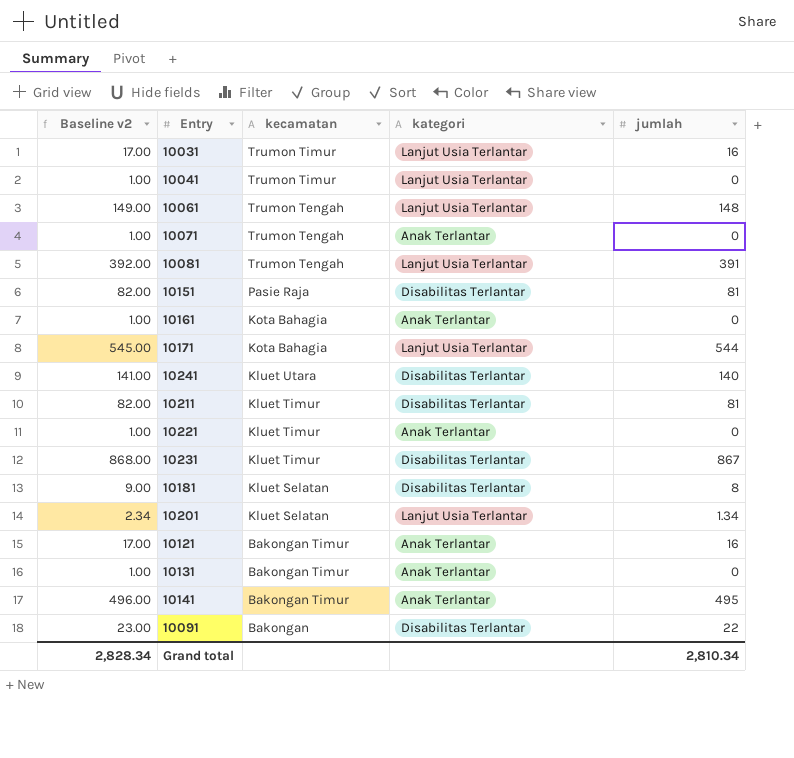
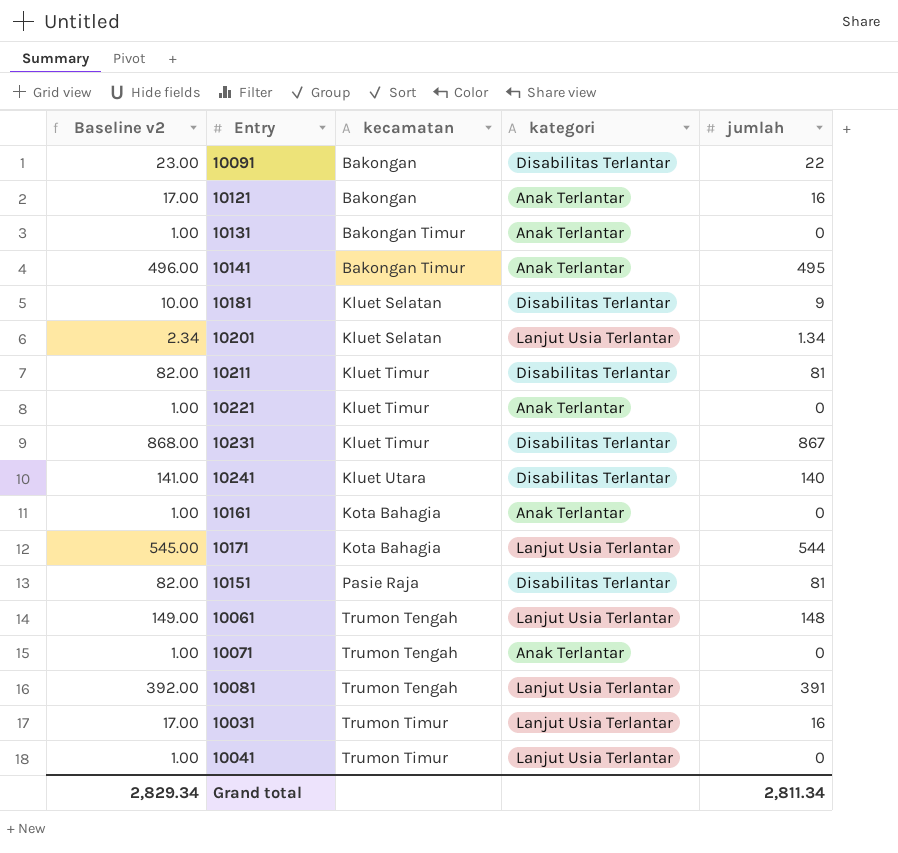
row order: kecamatan descending -> kecamatan ascending
10121 | kecamatan: Bakongan Timur -> Bakongan
10181 | Baseline v2: 9.00 -> 10.00
10181 | jumlah: 8 -> 9
Grand total | Baseline v2: 2,828.34 -> 2,829.34
Grand total | jumlah: 2,810.34 -> 2,811.34

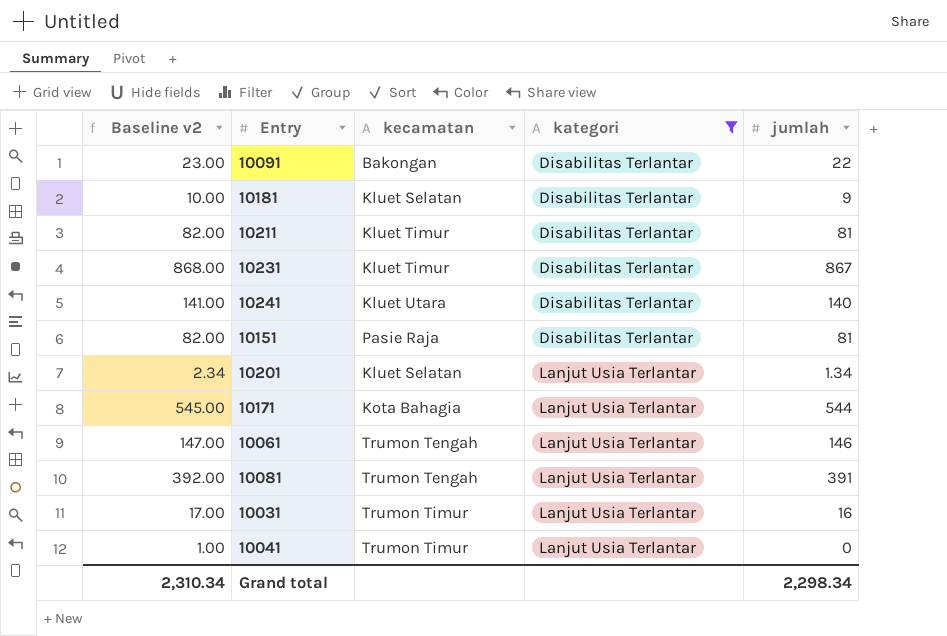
filter: none -> kategori != Anak Terlantar
row order: kecamatan ascending -> kategori ascending
10061 | Baseline v2: 149.00 -> 147.00
10061 | jumlah: 148 -> 146
Grand total | Baseline v2: 2,829.34 -> 2,310.34
Grand total | jumlah: 2,811.34 -> 2,298.34

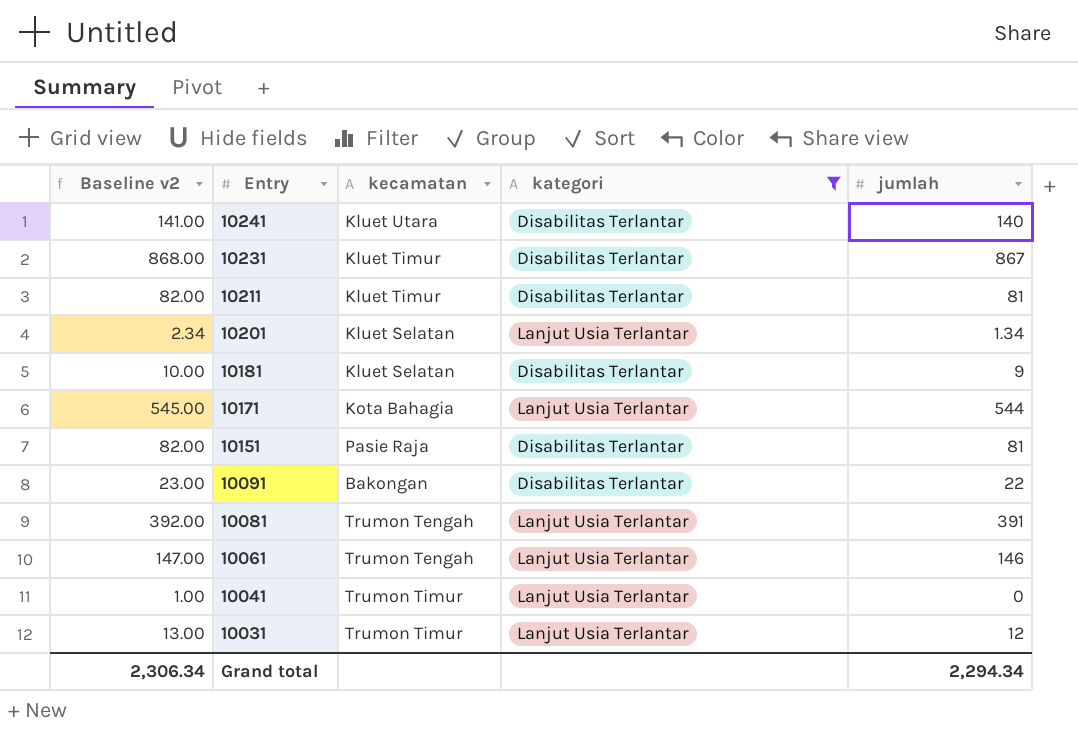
row order: kategori ascending -> Entry descending
10031 | Baseline v2: 17.00 -> 13.00
10031 | jumlah: 16 -> 12
Grand total | Baseline v2: 2,310.34 -> 2,306.34
Grand total | jumlah: 2,298.34 -> 2,294.34

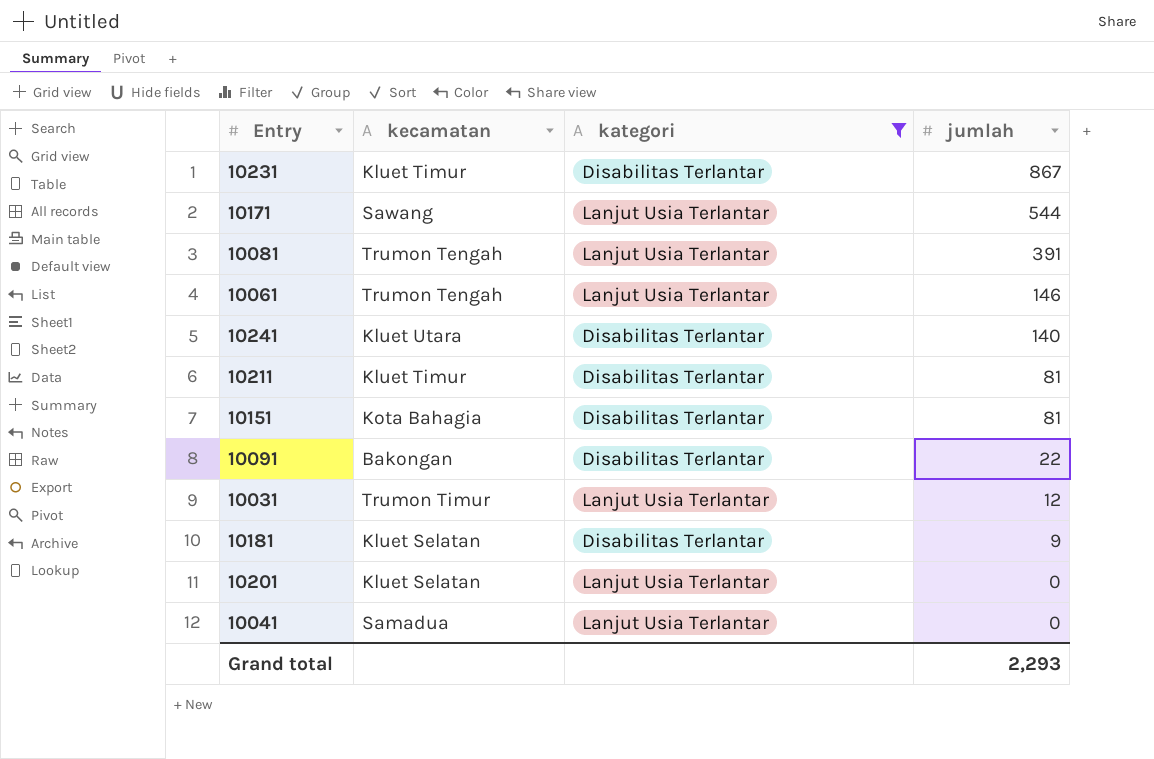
row order: Entry descending -> jumlah descending
column Baseline v2 | formula: [jumlah] + 1 -> none
10171 | kecamatan: Kota Bahagia -> Sawang
10151 | kecamatan: Pasie Raja -> Kota Bahagia
10201 | jumlah: 1.34 -> 0
10041 | kecamatan: Trumon Timur -> Samadua
Grand total | jumlah: 2,294.34 -> 2,293

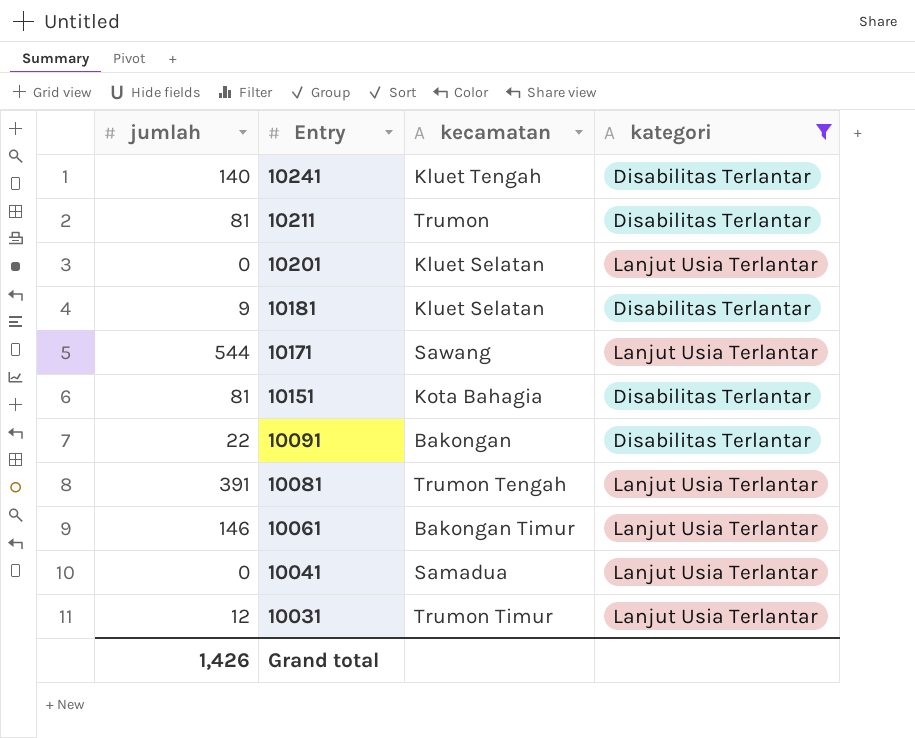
row order: jumlah descending -> Entry descending
column jumlah | position: 4 -> 1
row 10231: Kluet Timur | Disabilitas Terlantar | 867 -> none
10241 | kecamatan: Kluet Utara -> Kluet Tengah
10211 | kecamatan: Kluet Timur -> Trumon
10061 | kecamatan: Trumon Tengah -> Bakongan Timur
Grand total | jumlah: 2,293 -> 1,426

